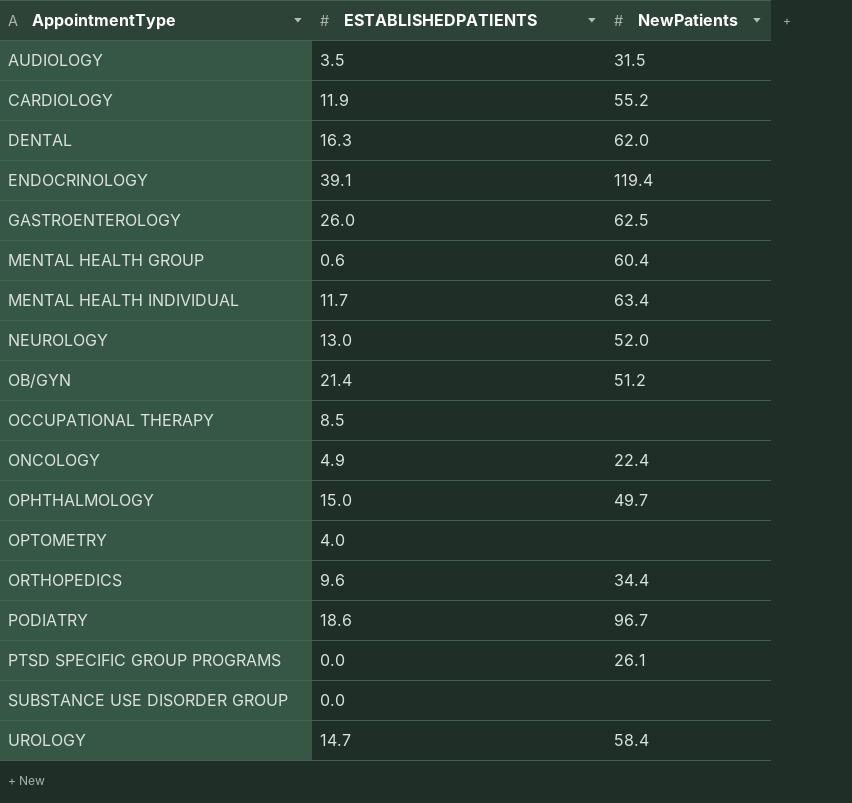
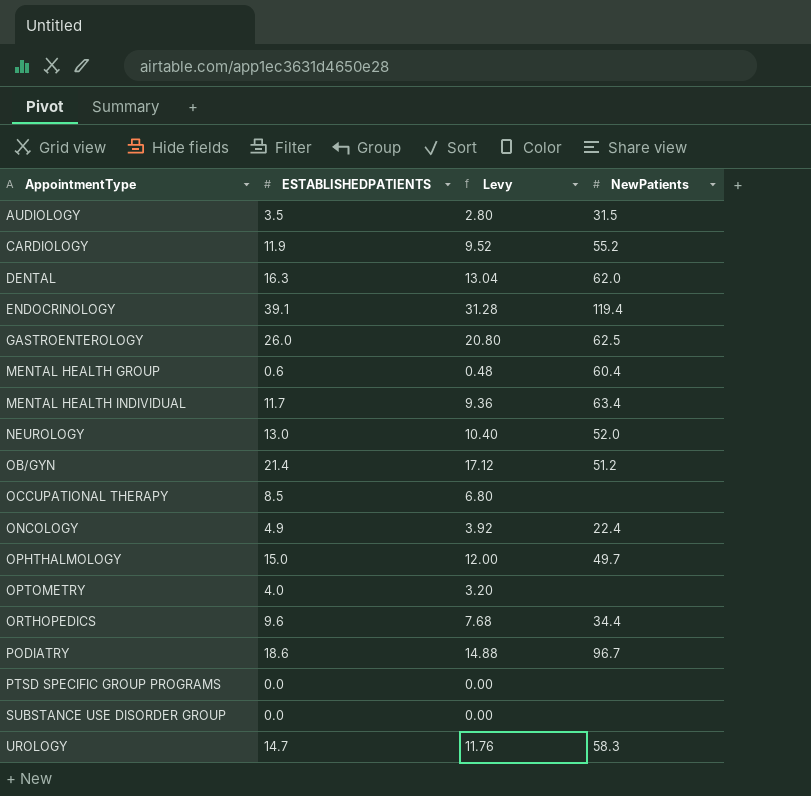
column Levy | formula: none -> [ESTABLISHEDPATIENTS] * 0.8
PTSD SPECIFIC GROUP PROGRAMS | NewPatients: 26.1 -> none
UROLOGY | NewPatients: 58.4 -> 58.3

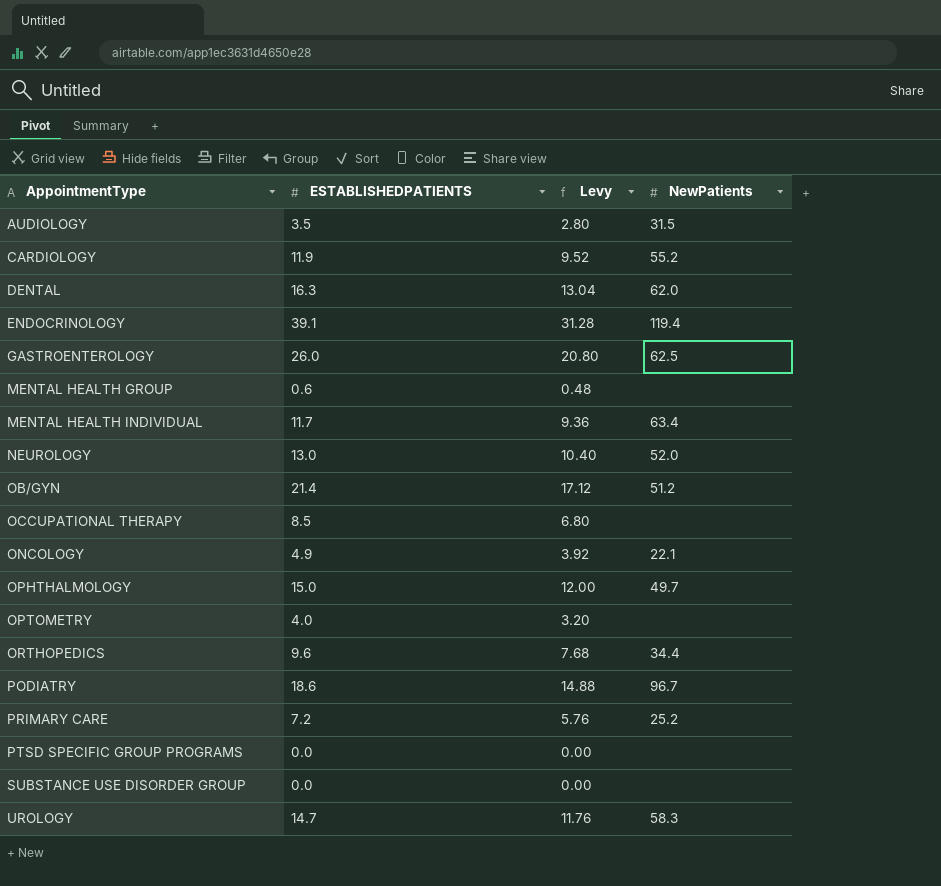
MENTAL HEALTH GROUP | NewPatients: 60.4 -> none
ONCOLOGY | NewPatients: 22.4 -> 22.1
row PRIMARY CARE: none -> 7.2 | 5.76 | 25.2

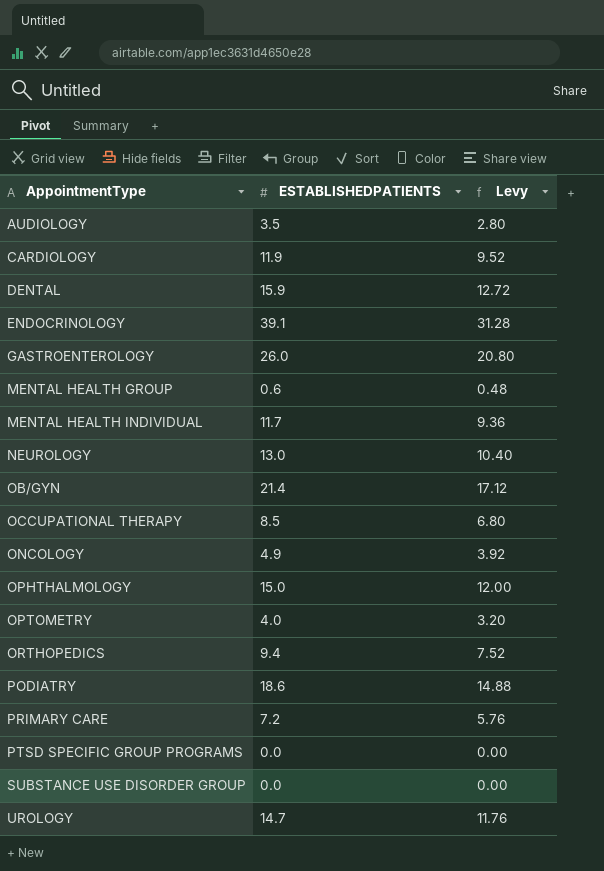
column NewPatients | position: 4 -> none
DENTAL | ESTABLISHEDPATIENTS: 16.3 -> 15.9
DENTAL | Levy: 13.04 -> 12.72
ORTHOPEDICS | ESTABLISHEDPATIENTS: 9.6 -> 9.4
ORTHOPEDICS | Levy: 7.68 -> 7.52

